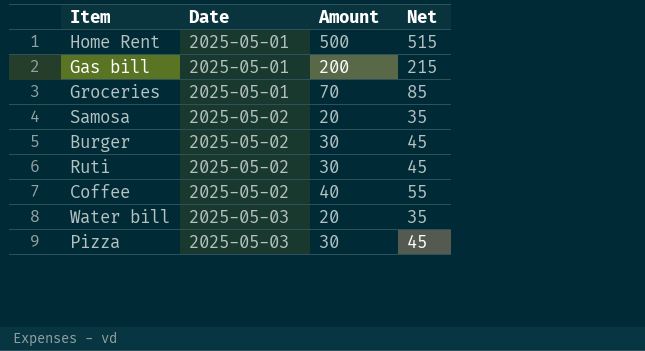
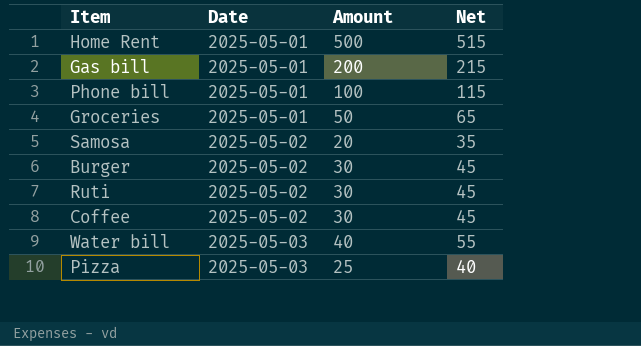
row Phone bill: none -> 2025-05-01 | 100 | 115
Groceries | Amount: 70 -> 50
Groceries | Net: 85 -> 65
Coffee | Amount: 40 -> 30
Coffee | Net: 55 -> 45
Water bill | Amount: 20 -> 40
Water bill | Net: 35 -> 55
Pizza | Amount: 30 -> 25
Pizza | Net: 45 -> 40

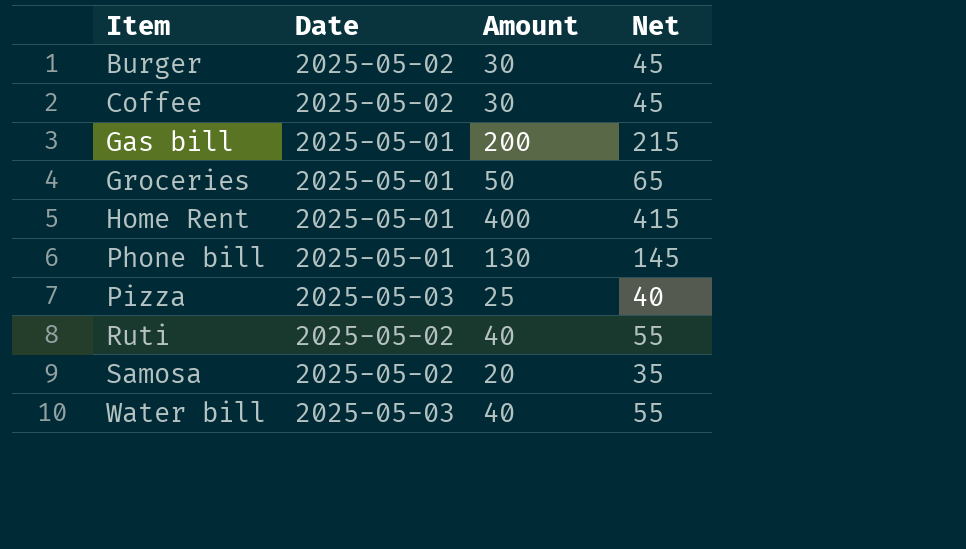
row order: Date ascending -> Item ascending
Home Rent | Amount: 500 -> 400
Home Rent | Net: 515 -> 415
Phone bill | Amount: 100 -> 130
Phone bill | Net: 115 -> 145
Ruti | Amount: 30 -> 40
Ruti | Net: 45 -> 55

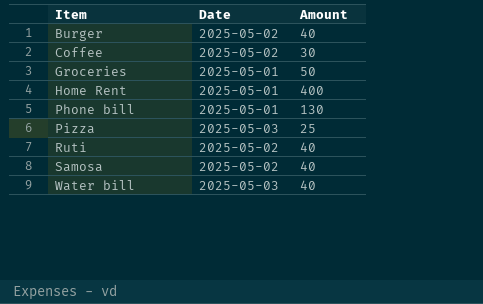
column Net | formula: [Amount] + 15 -> none
row Gas bill: 2025-05-01 | 200 | 215 -> none
Burger | Amount: 30 -> 40
Samosa | Amount: 20 -> 40

